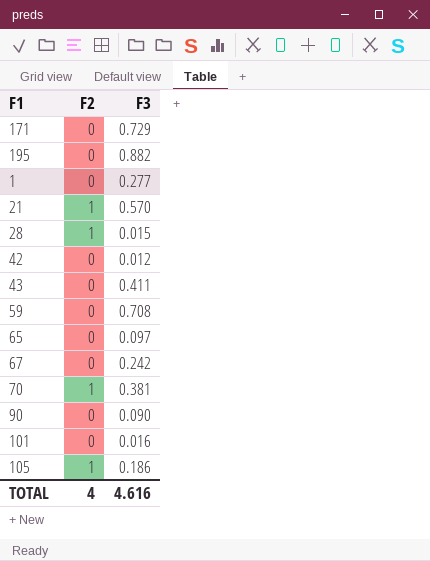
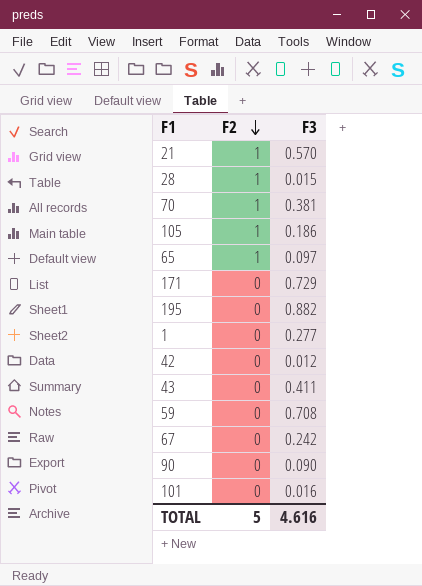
row order: none -> F2 descending
65 | F2: 0 -> 1
TOTAL | F2: 4 -> 5

